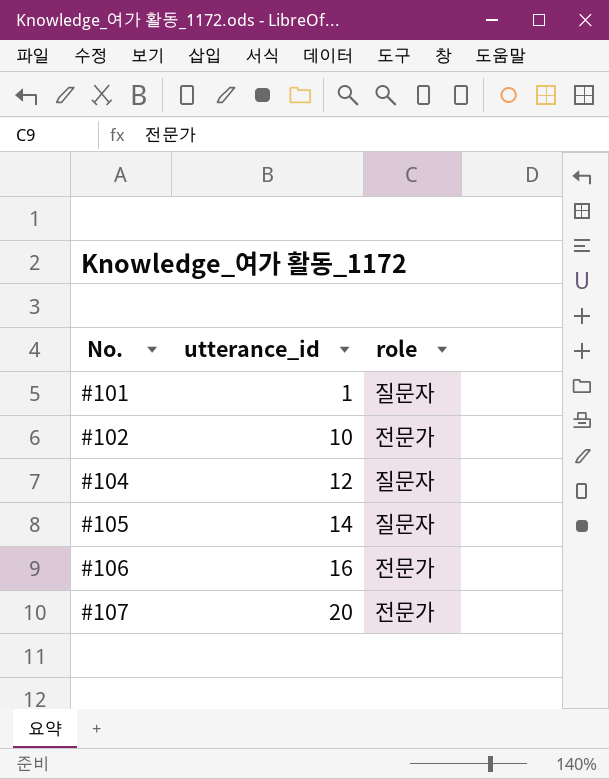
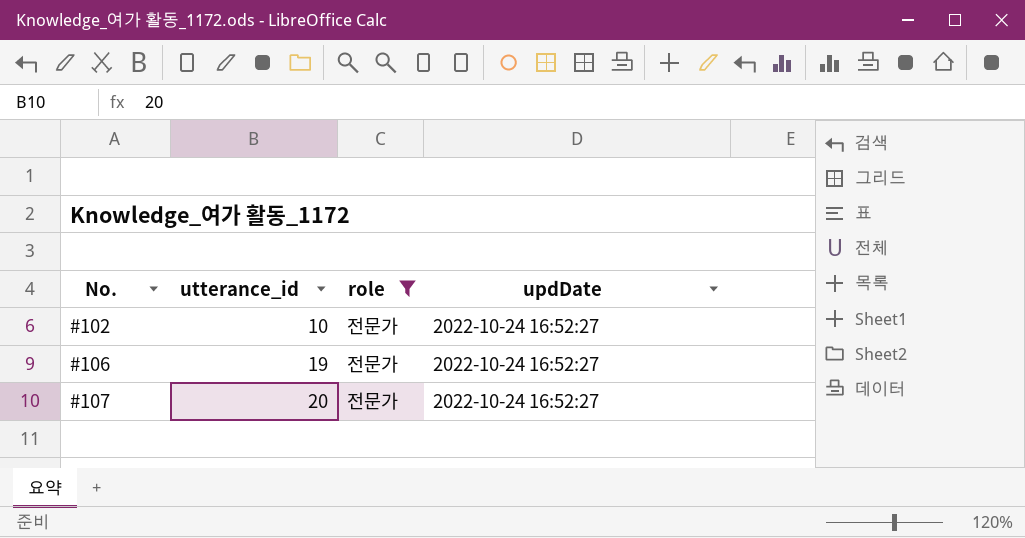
filter: none -> role = 전문가
column updDate | position: none -> 4
#106 | utterance_id: 16 -> 19

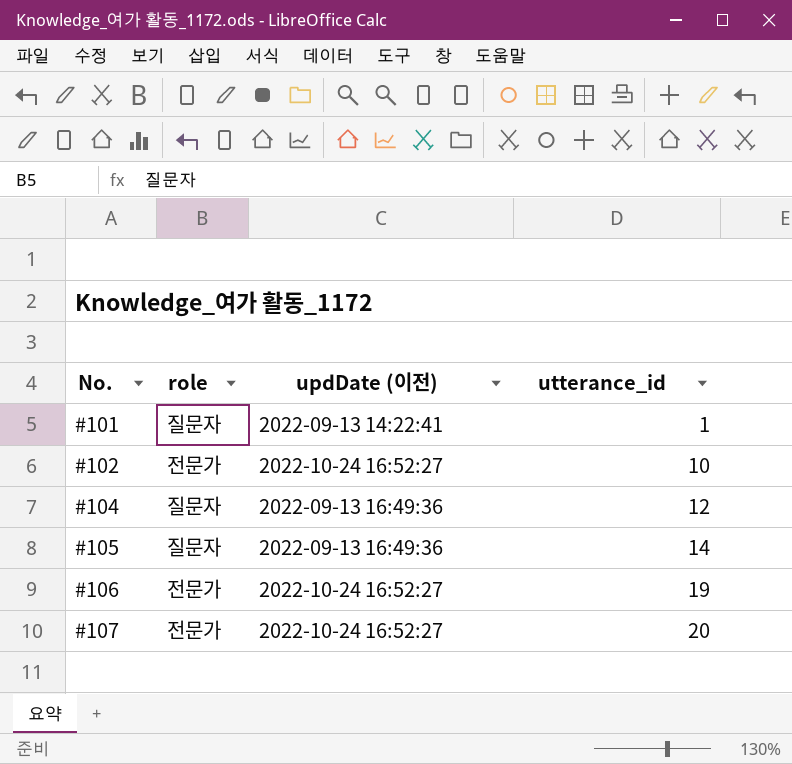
filter: role = 전문가 -> none
column name: updDate -> updDate (이전)
column utterance_id | position: 2 -> 4

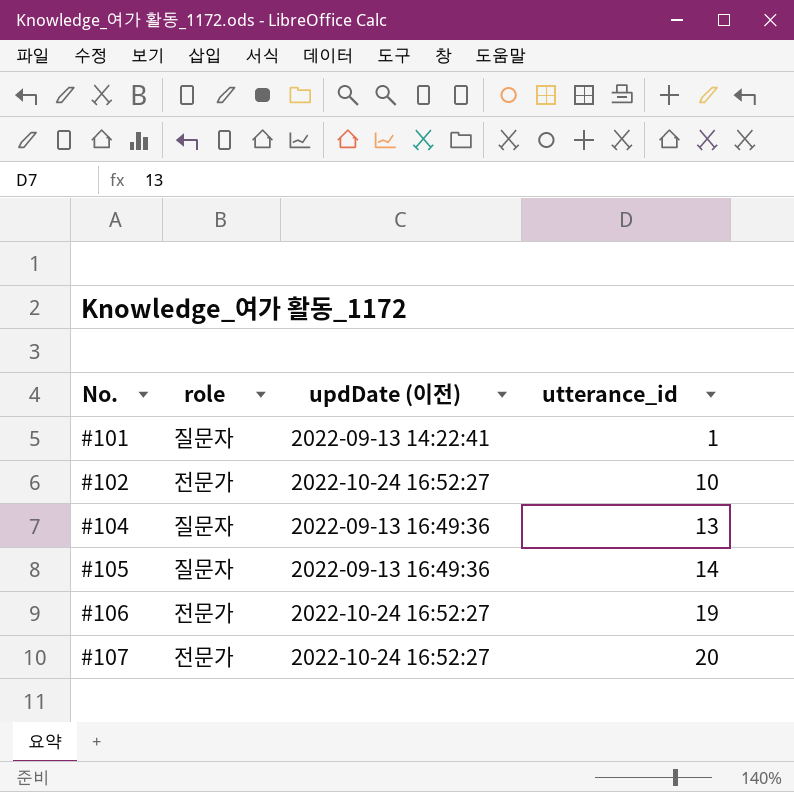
#104 | utterance_id: 12 -> 13

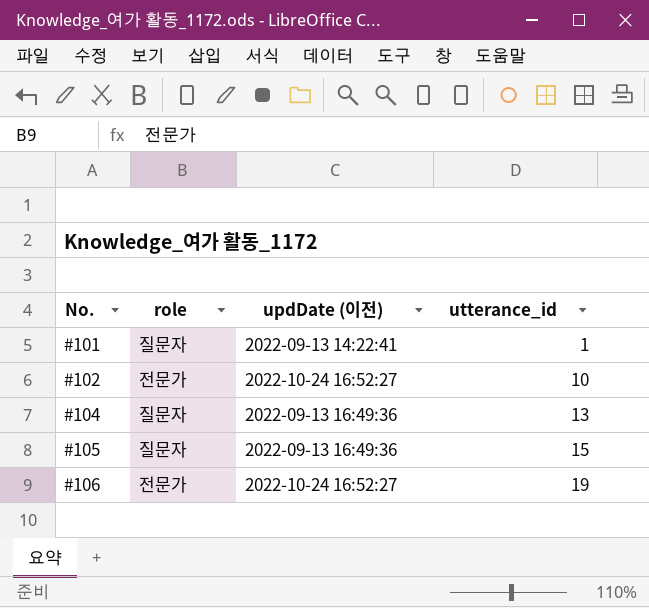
row #107: 전문가 | 2022-10-24 16:52:27 | 20 -> none
#105 | utterance_id: 14 -> 15

